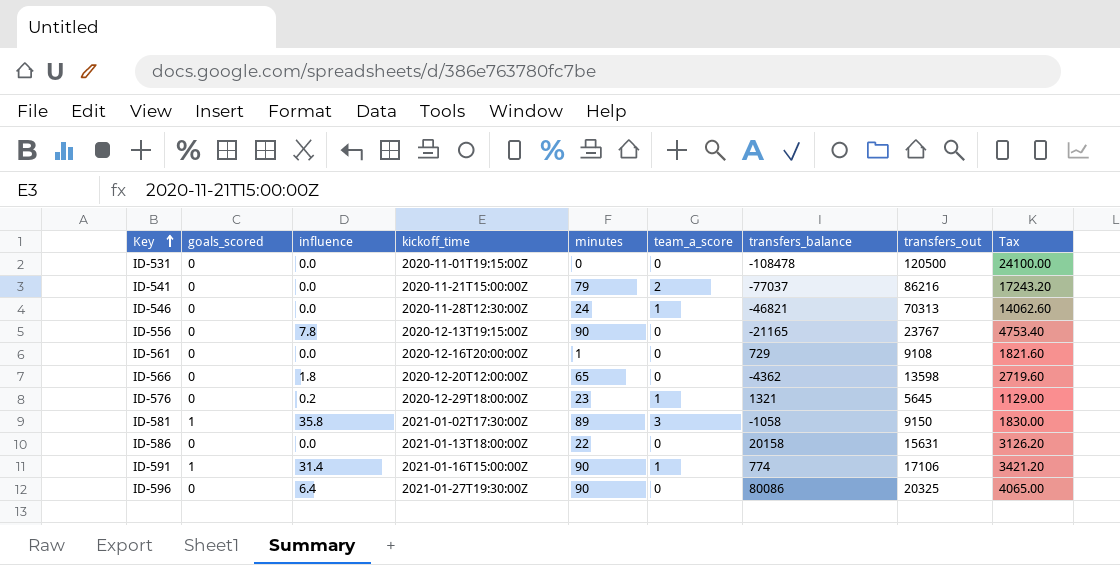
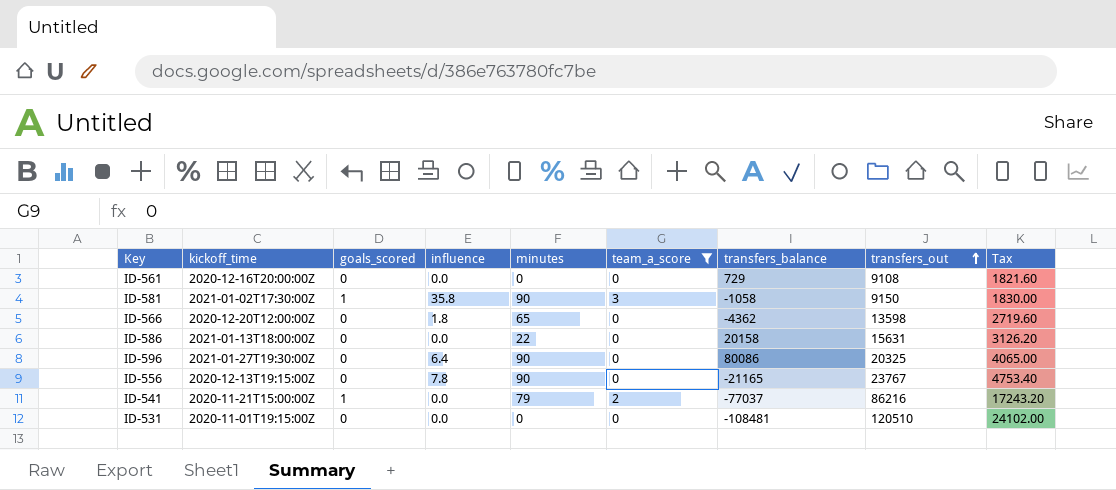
filter: none -> team_a_score != 1
row order: Key ascending -> transfers_out ascending
column kickoff_time | position: 4 -> 2
ID-561 | minutes: 1 -> 0
ID-581 | minutes: 89 -> 90
ID-541 | goals_scored: 0 -> 1
ID-531 | transfers_balance: -108478 -> -108481
ID-531 | transfers_out: 120500 -> 120510
ID-531 | Tax: 24100.00 -> 24102.00

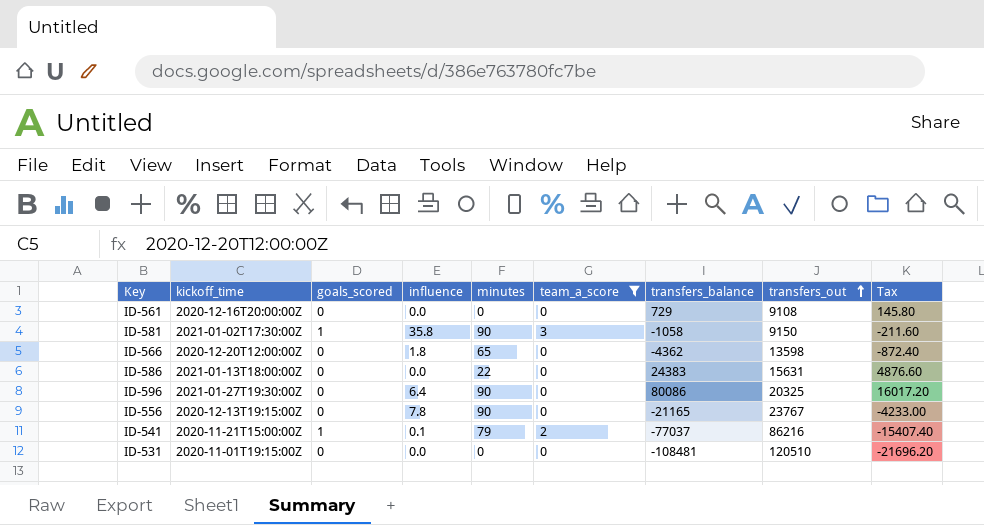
column Tax | formula: [transfers_out] * 0.2 -> [transfers_balance] * 0.2
ID-586 | transfers_balance: 20158 -> 24383
ID-541 | influence: 0.0 -> 0.1

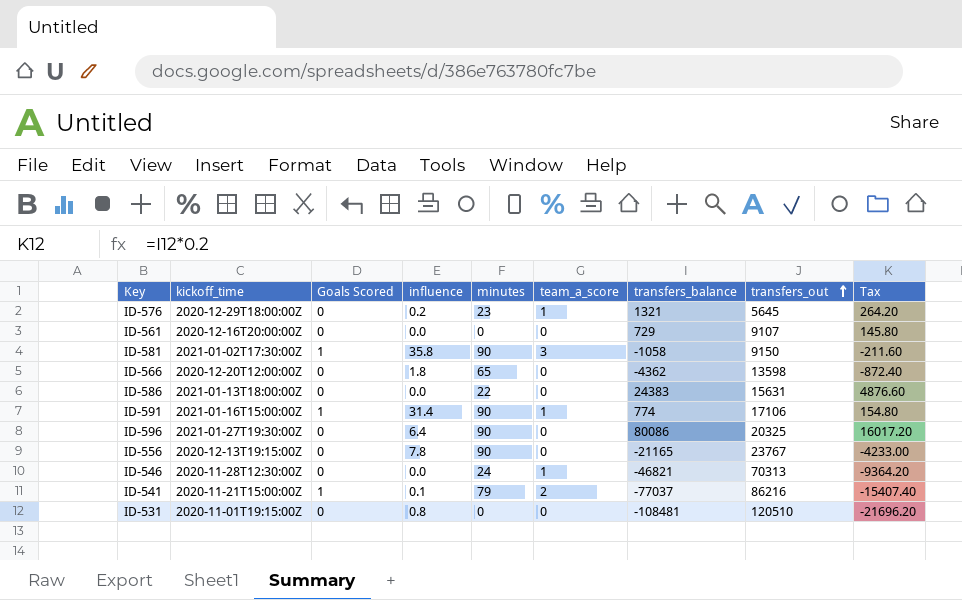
filter: team_a_score != 1 -> none
column name: goals_scored -> Goals Scored
ID-561 | transfers_out: 9108 -> 9107
ID-531 | influence: 0.0 -> 0.8

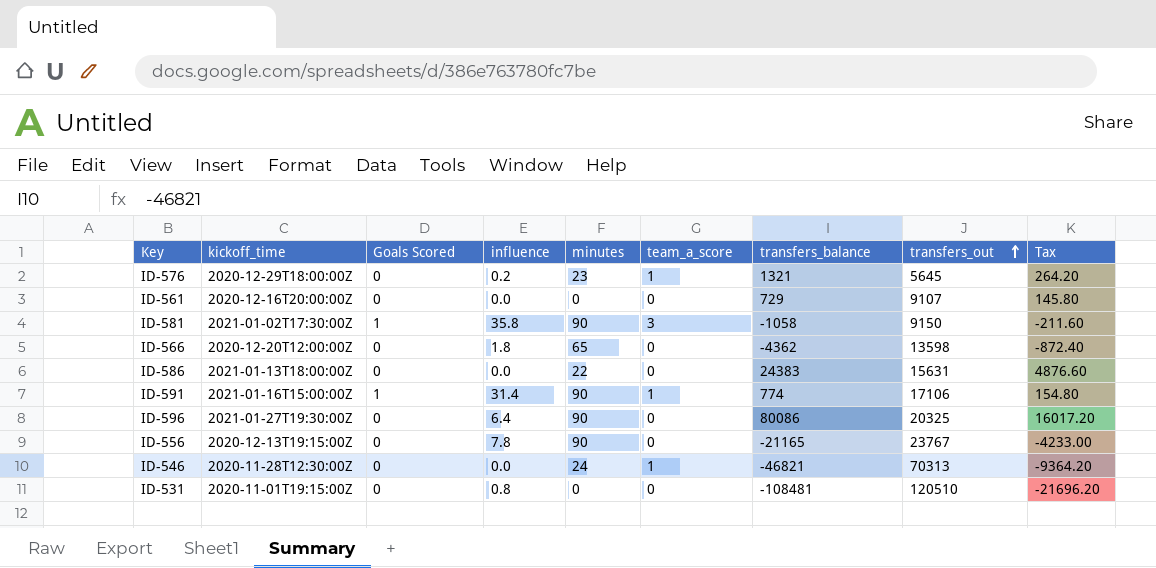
row ID-541: 2020-11-21T15:00:00Z | 1 | 0.1 | 79 | 2 | -77037 | 86216 | -15407.40 -> none

